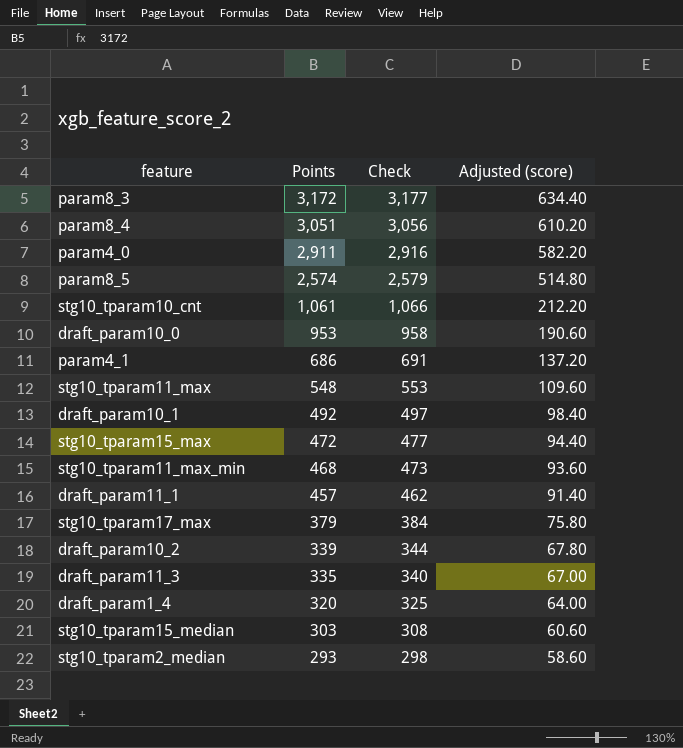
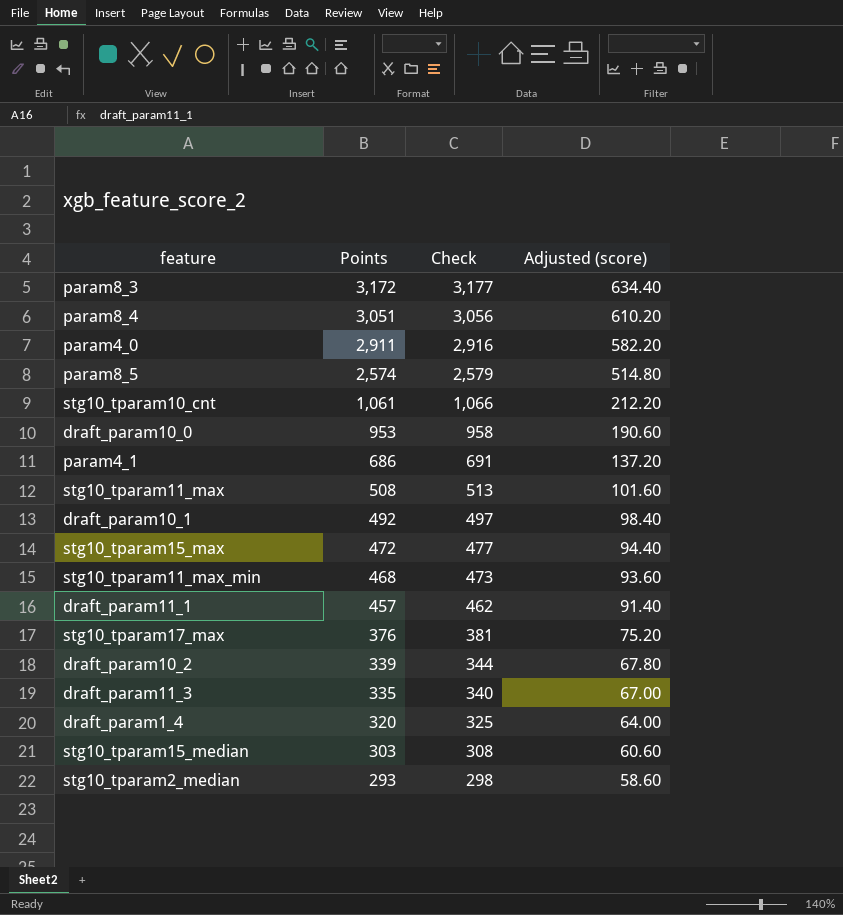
stg10_tparam11_max | Points: 548 -> 508
stg10_tparam11_max | Check: 553 -> 513
stg10_tparam11_max | Adjusted (score): 109.60 -> 101.60
stg10_tparam17_max | Points: 379 -> 376
stg10_tparam17_max | Check: 384 -> 381
stg10_tparam17_max | Adjusted (score): 75.80 -> 75.20

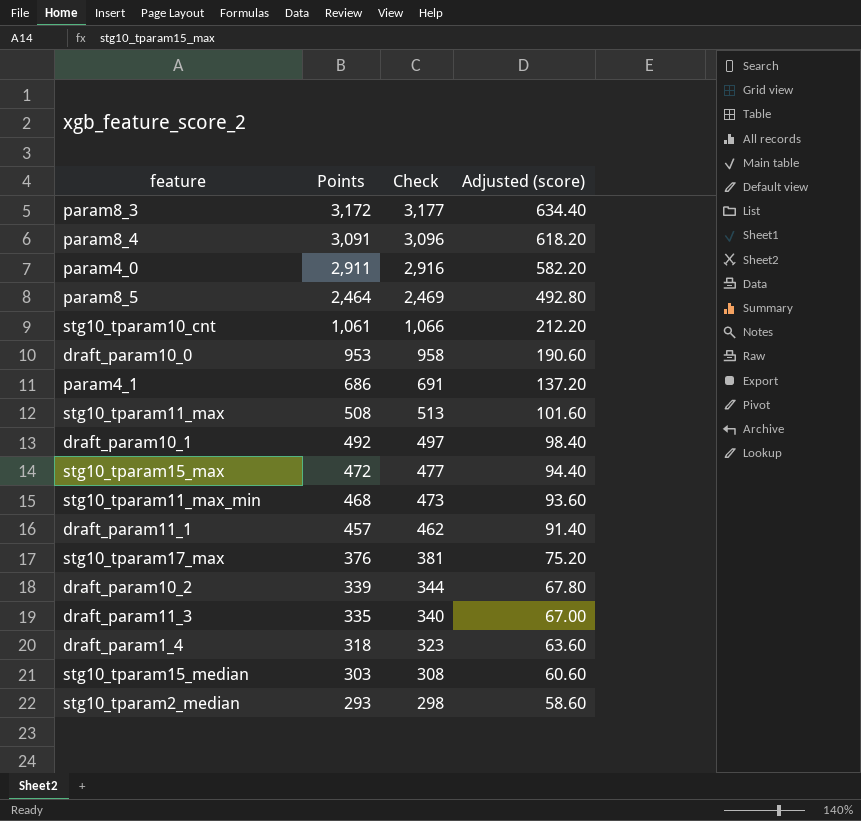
param8_4 | Points: 3,051 -> 3,091
param8_4 | Check: 3,056 -> 3,096
param8_4 | Adjusted (score): 610.20 -> 618.20
param8_5 | Points: 2,574 -> 2,464
param8_5 | Check: 2,579 -> 2,469
param8_5 | Adjusted (score): 514.80 -> 492.80
draft_param1_4 | Points: 320 -> 318
draft_param1_4 | Check: 325 -> 323
draft_param1_4 | Adjusted (score): 64.00 -> 63.60

